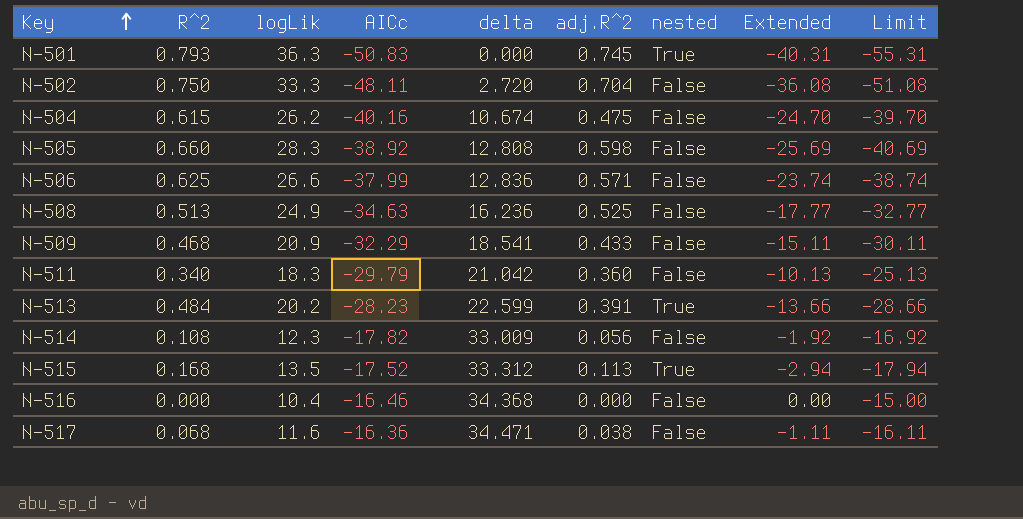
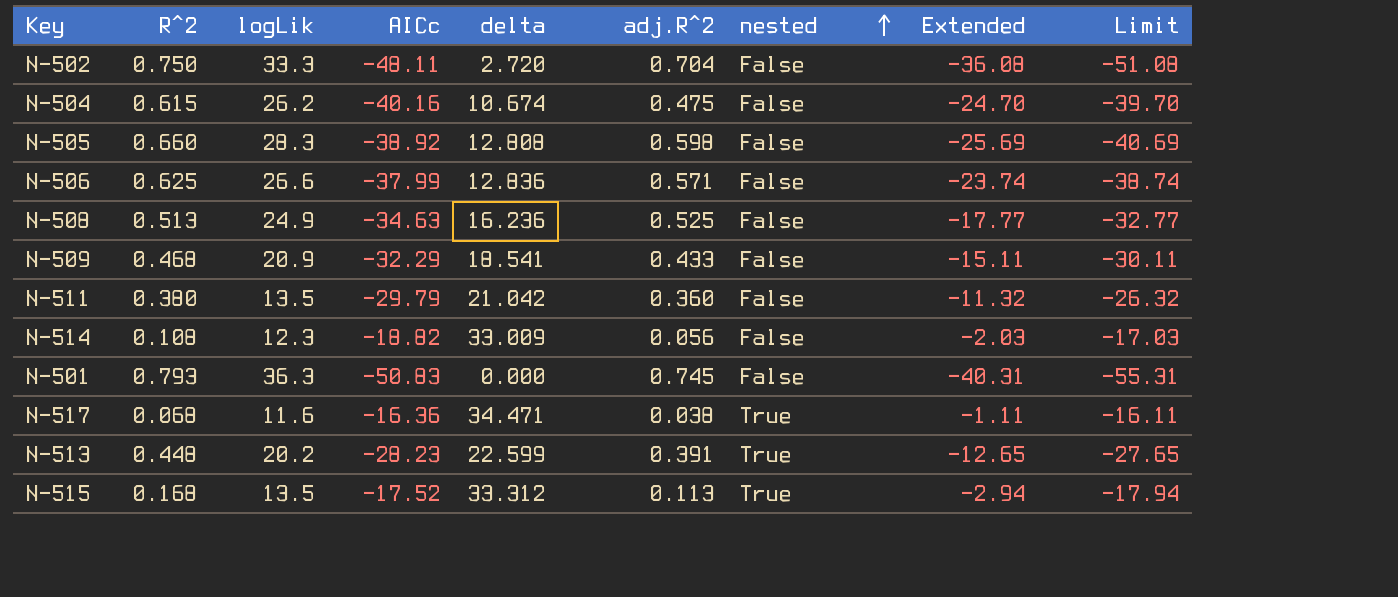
row order: Key ascending -> nested ascending
row N-516: 0.000 | 10.4 | -16.46 | 34.368 | 0.000 | False | 0.00 | -15.00 -> none
N-511 | R^2: 0.340 -> 0.380
N-511 | logLik: 18.3 -> 13.5
N-511 | Extended: -10.13 -> -11.32
N-511 | Limit: -25.13 -> -26.32
N-514 | AICc: -17.82 -> -18.82
N-514 | Extended: -1.92 -> -2.03
N-514 | Limit: -16.92 -> -17.03
N-501 | nested: True -> False
N-517 | nested: False -> True
N-513 | R^2: 0.484 -> 0.448
N-513 | Extended: -13.66 -> -12.65
N-513 | Limit: -28.66 -> -27.65

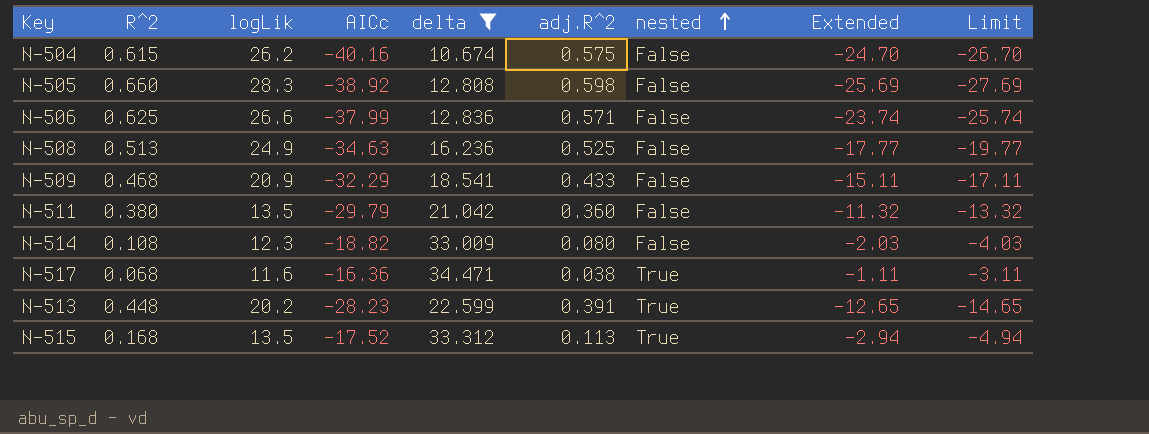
filter: none -> delta >= 10.674
column Limit | formula: [Extended] - 15 -> [Extended] - 2
N-504 | adj.R^2: 0.475 -> 0.575
N-514 | adj.R^2: 0.056 -> 0.080

